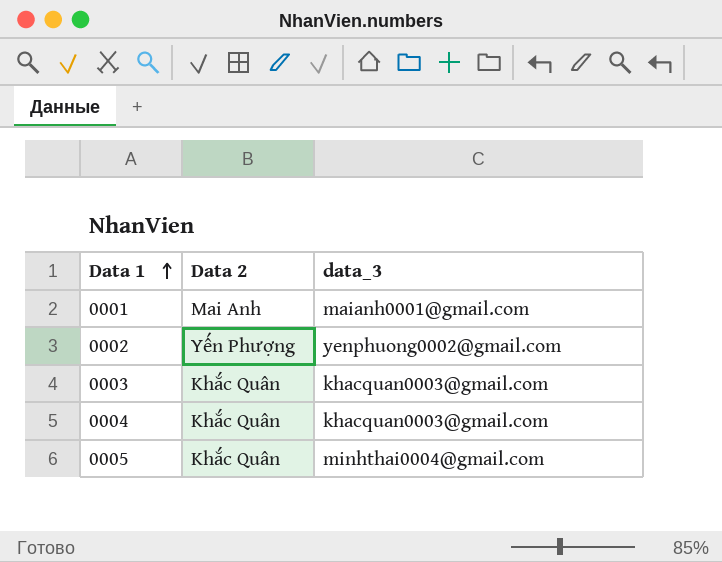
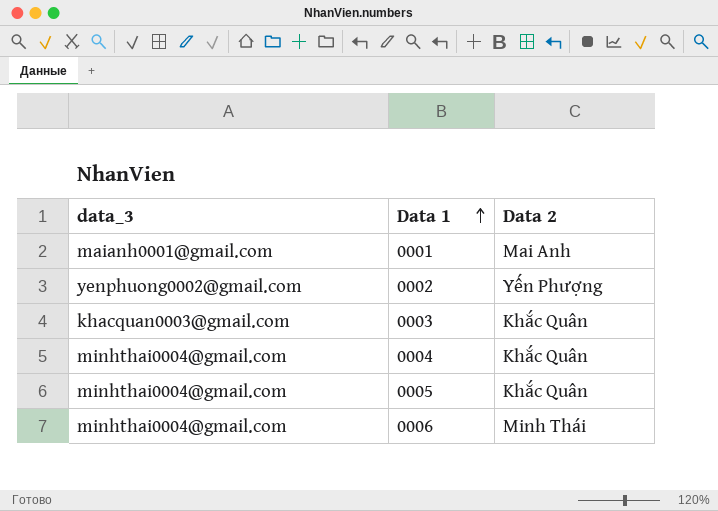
column data_3 | position: 3 -> 1
0004 | data_3: khacquan0003@gmail.com -> minhthai0004@gmail.com
row 0006: none -> minhthai0004@gmail.com | Minh Thái

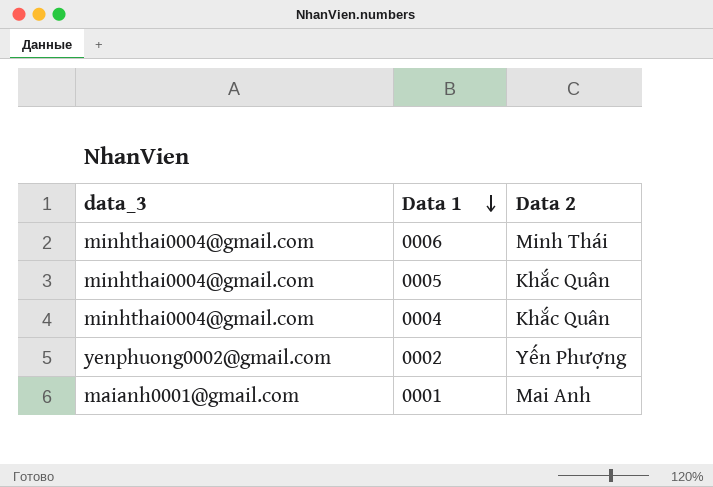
row order: Data 1 ascending -> Data 1 descending
row 0003: khacquan0003@gmail.com | Khắc Quân -> none

